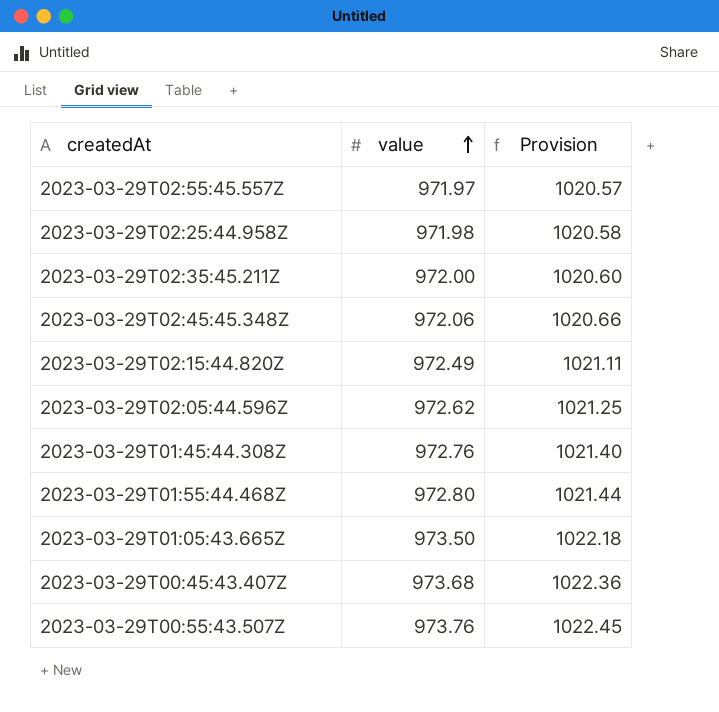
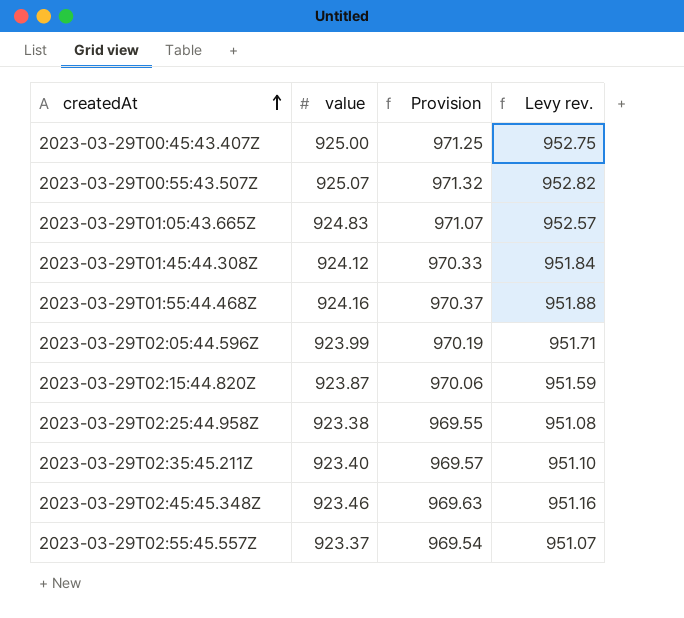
row order: value ascending -> createdAt ascending
column Levy rev. | formula: none -> [value] * 1.03
2023-03-29T00:45:43.407Z | value: 973.68 -> 925.00
2023-03-29T00:45:43.407Z | Provision: 1022.36 -> 971.25
2023-03-29T00:55:43.507Z | value: 973.76 -> 925.07
2023-03-29T00:55:43.507Z | Provision: 1022.45 -> 971.32
2023-03-29T01:05:43.665Z | value: 973.50 -> 924.83
2023-03-29T01:05:43.665Z | Provision: 1022.18 -> 971.07
2023-03-29T01:45:44.308Z | value: 972.76 -> 924.12
2023-03-29T01:45:44.308Z | Provision: 1021.40 -> 970.33
2023-03-29T01:55:44.468Z | value: 972.80 -> 924.16
2023-03-29T01:55:44.468Z | Provision: 1021.44 -> 970.37
2023-03-29T02:05:44.596Z | value: 972.62 -> 923.99
2023-03-29T02:05:44.596Z | Provision: 1021.25 -> 970.19
2023-03-29T02:15:44.820Z | value: 972.49 -> 923.87
2023-03-29T02:15:44.820Z | Provision: 1021.11 -> 970.06
2023-03-29T02:25:44.958Z | value: 971.98 -> 923.38
2023-03-29T02:25:44.958Z | Provision: 1020.58 -> 969.55
2023-03-29T02:35:45.211Z | value: 972.00 -> 923.40
2023-03-29T02:35:45.211Z | Provision: 1020.60 -> 969.57
2023-03-29T02:45:45.348Z | value: 972.06 -> 923.46
2023-03-29T02:45:45.348Z | Provision: 1020.66 -> 969.63
2023-03-29T02:55:45.557Z | value: 971.97 -> 923.37
2023-03-29T02:55:45.557Z | Provision: 1020.57 -> 969.54

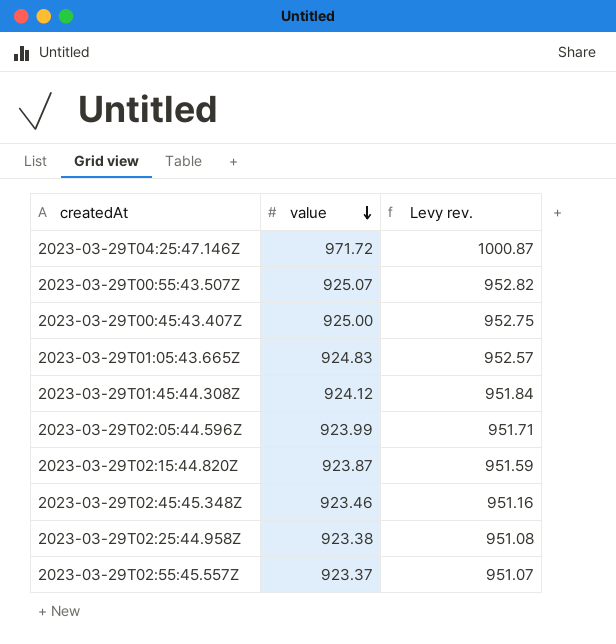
row order: createdAt ascending -> value descending
column Provision | formula: [value] * 1.05 -> none
row 2023-03-29T01:55:44.468Z: 924.16 | 970.37 | 951.88 -> none
row 2023-03-29T02:35:45.211Z: 923.40 | 969.57 | 951.10 -> none
row 2023-03-29T04:25:47.146Z: none -> 971.72 | 1000.87

